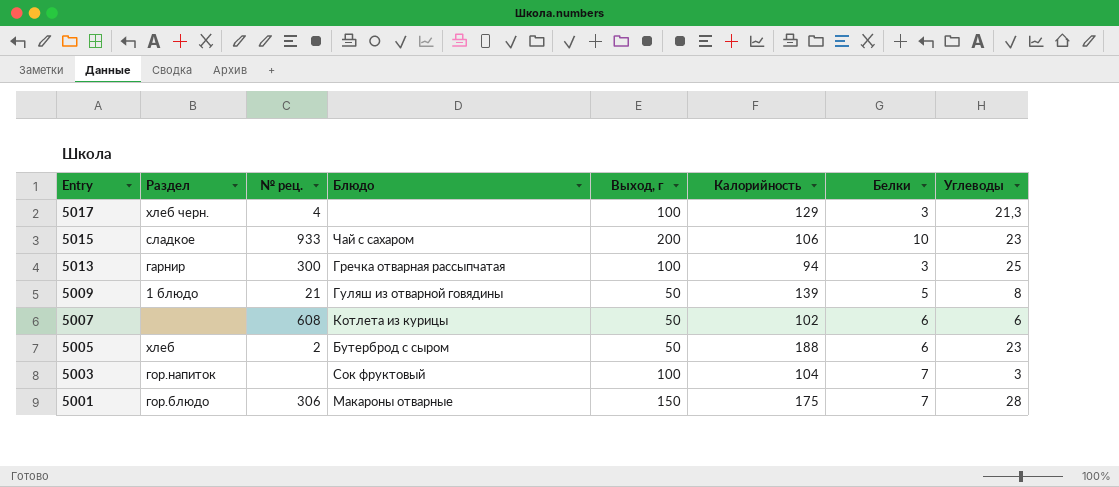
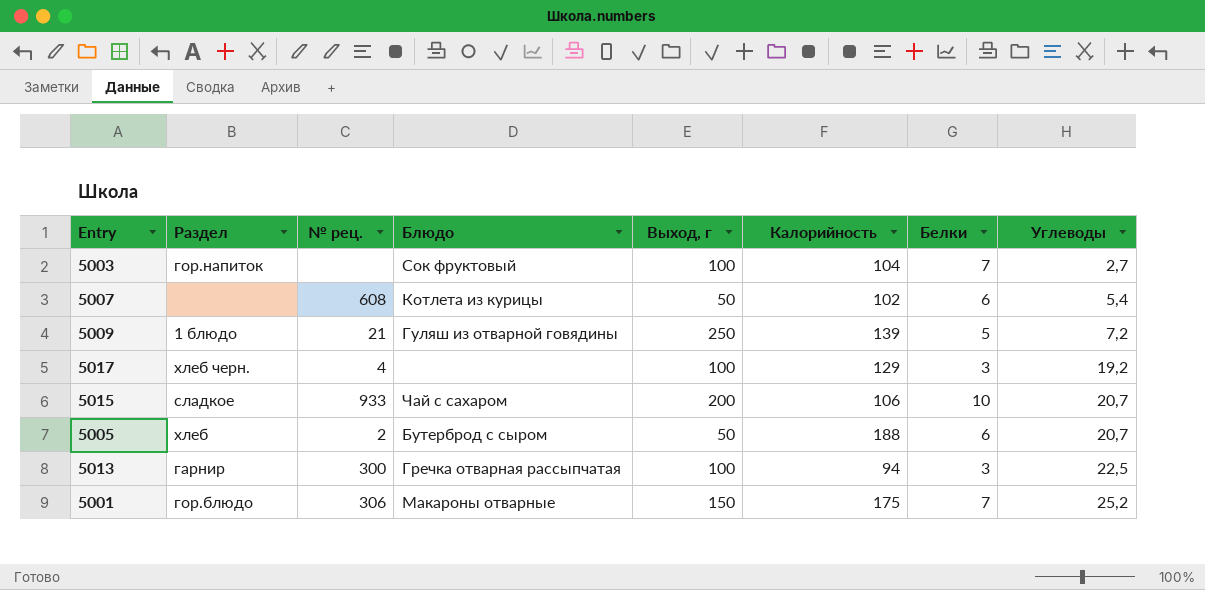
row order: Entry descending -> Углеводы ascending
5003 | Углеводы: 3 -> 2,7
5007 | Углеводы: 6 -> 5,4
5009 | Выход, г: 50 -> 250
5009 | Углеводы: 8 -> 7,2
5017 | Углеводы: 21,3 -> 19,2
5015 | Углеводы: 23 -> 20,7
5005 | Углеводы: 23 -> 20,7
5013 | Углеводы: 25 -> 22,5
5001 | Углеводы: 28 -> 25,2

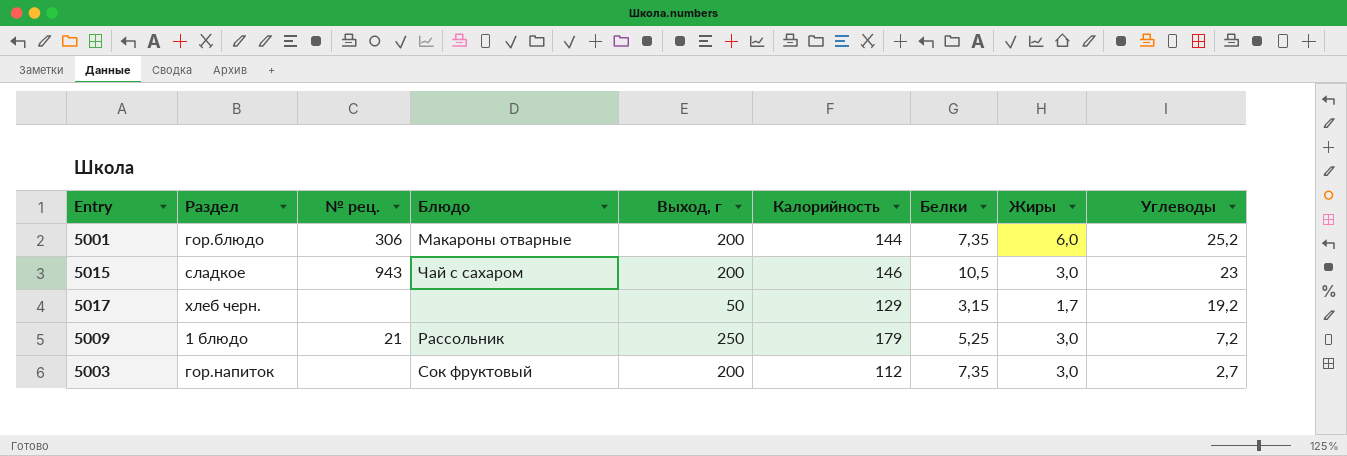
row order: Углеводы ascending -> Углеводы descending
column Жиры | position: none -> 8
row 5007: none | 608 | Котлета из курицы | 50 | 102 | 6 | 5,4 -> none
row 5005: хлеб | 2 | Бутерброд с сыром | 50 | 188 | 6 | 20,7 -> none
row 5013: гарнир | 300 | Гречка отварная рассыпчатая | 100 | 94 | 3 | 22,5 -> none
5001 | Выход, г: 150 -> 200
5001 | Калорийность: 175 -> 144
5001 | Белки: 7 -> 7,35
5015 | № рец.: 933 -> 943
5015 | Калорийность: 106 -> 146
5015 | Белки: 10 -> 10,5
5015 | Углеводы: 20,7 -> 23
5017 | № рец.: 4 -> none
5017 | Выход, г: 100 -> 50
5017 | Белки: 3 -> 3,15
5009 | Блюдо: Гуляш из отварной говядины -> Рассольник
5009 | Калорийность: 139 -> 179
5009 | Белки: 5 -> 5,25
5003 | Выход, г: 100 -> 200
5003 | Калорийность: 104 -> 112
5003 | Белки: 7 -> 7,35

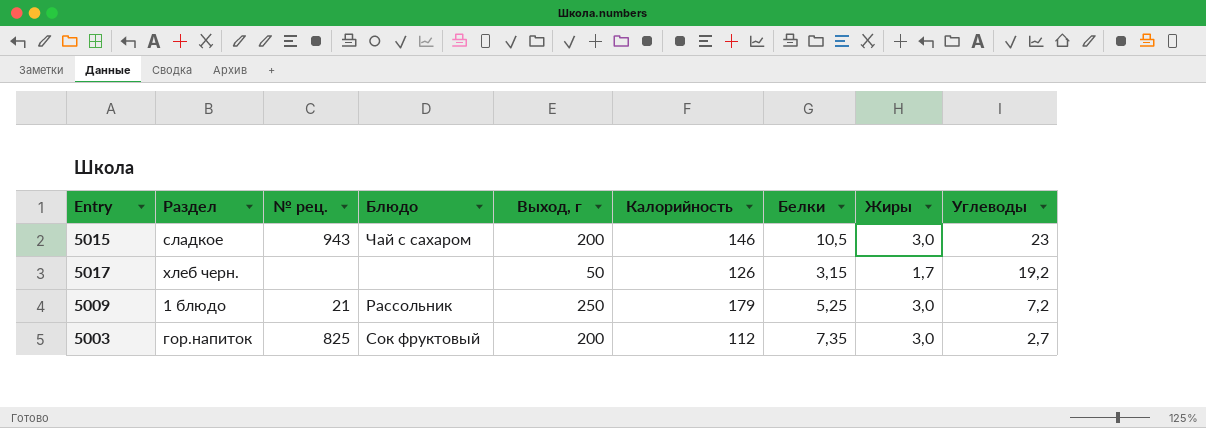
row 5001: гор.блюдо | 306 | Макароны отварные | 200 | 144 | 7,35 | 6,0 | 25,2 -> none
5017 | Калорийность: 129 -> 126
5003 | № рец.: none -> 825

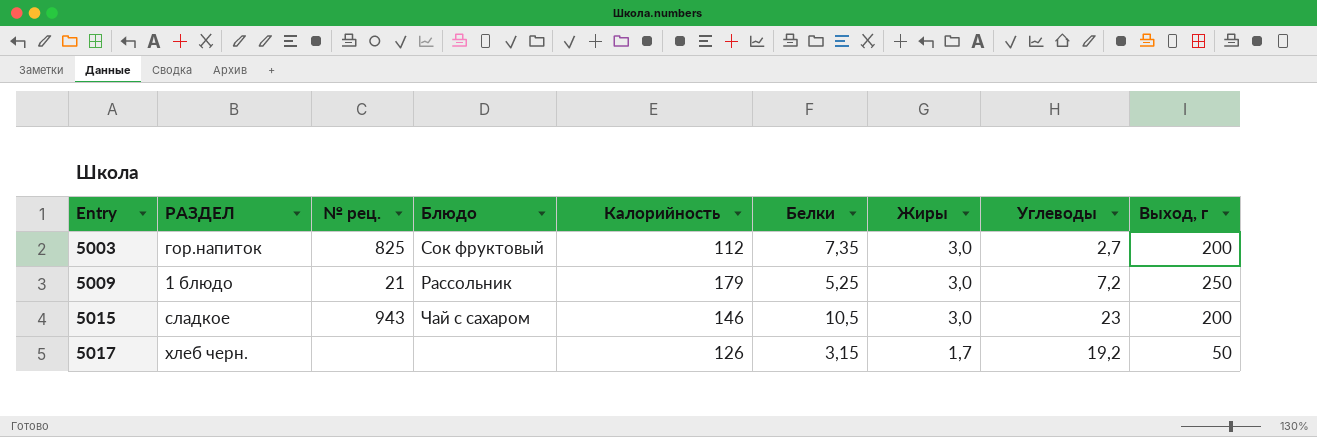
row order: Углеводы descending -> Entry ascending
column name: Раздел -> РАЗДЕЛ
column Выход, г | position: 5 -> 9

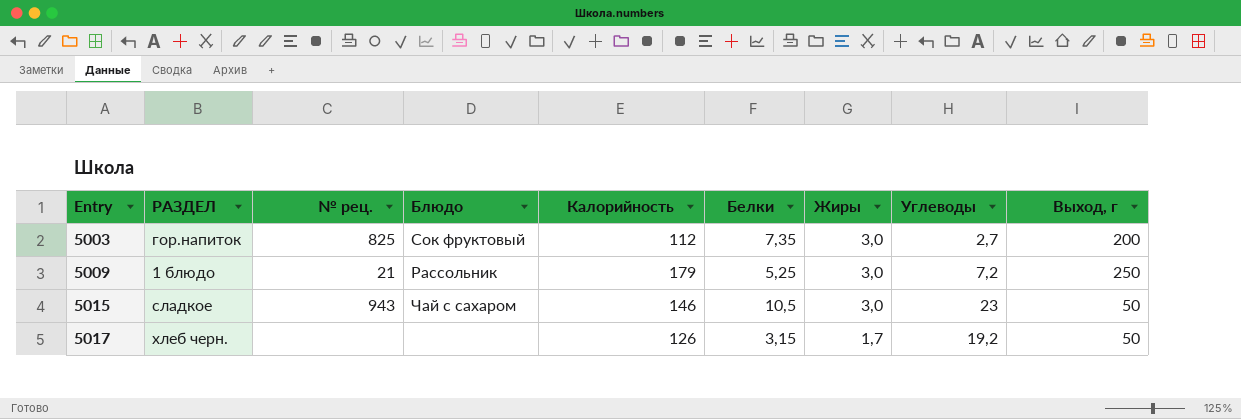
5015 | Выход, г: 200 -> 50

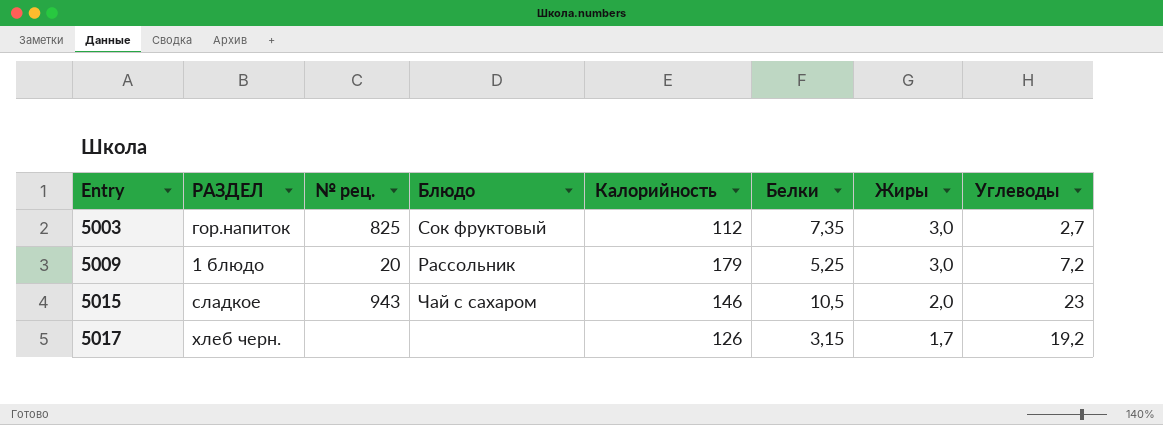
column Выход, г | position: 9 -> none
5009 | № рец.: 21 -> 20
5015 | Жиры: 3,0 -> 2,0

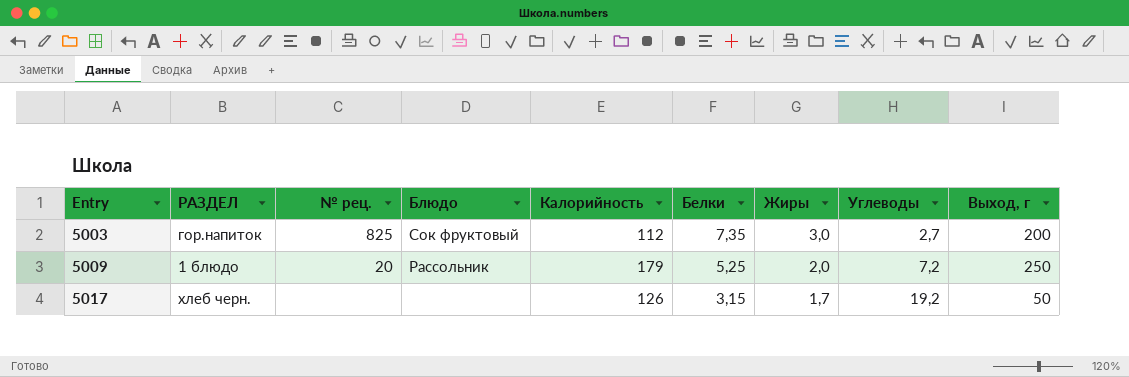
column Выход, г | position: none -> 9
row 5015: сладкое | 943 | Чай с сахаром | 146 | 10,5 | 2,0 | 23 -> none
5009 | Жиры: 3,0 -> 2,0

